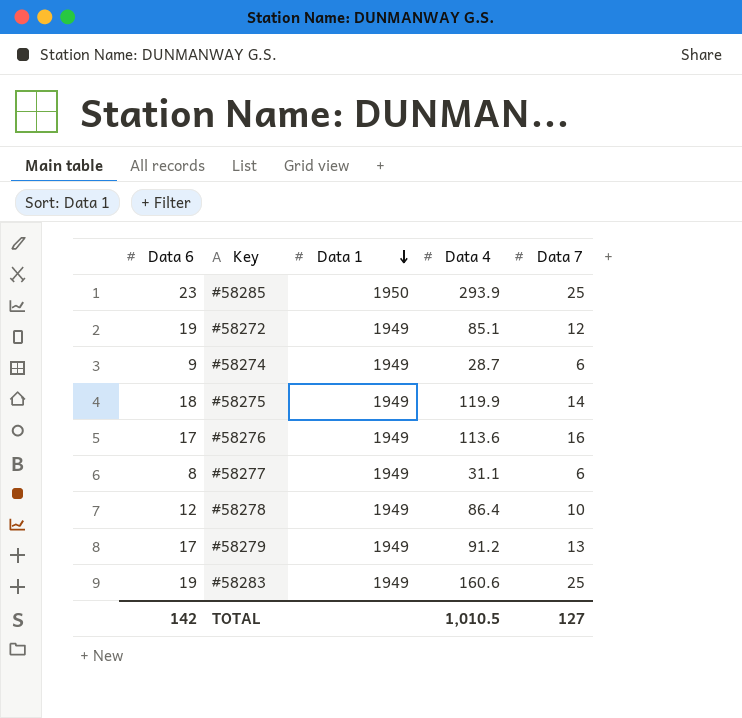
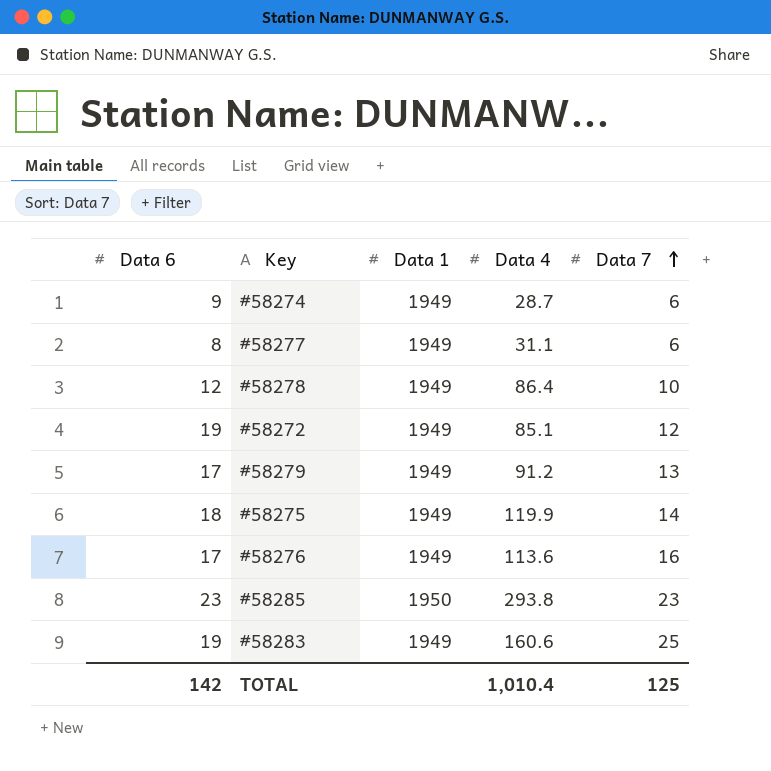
row order: Data 1 descending -> Data 7 ascending
#58285 | Data 4: 293.9 -> 293.8
#58285 | Data 7: 25 -> 23
TOTAL | Data 4: 1,010.5 -> 1,010.4
TOTAL | Data 7: 127 -> 125

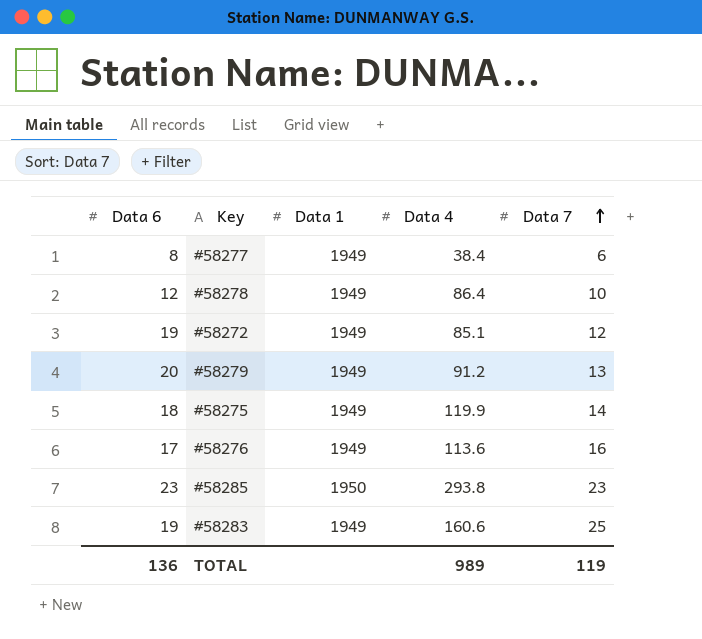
row #58274: 9 | 1949 | 28.7 | 6 -> none
#58277 | Data 4: 31.1 -> 38.4
#58279 | Data 6: 17 -> 20
TOTAL | Data 6: 142 -> 136
TOTAL | Data 4: 1,010.4 -> 989
TOTAL | Data 7: 125 -> 119

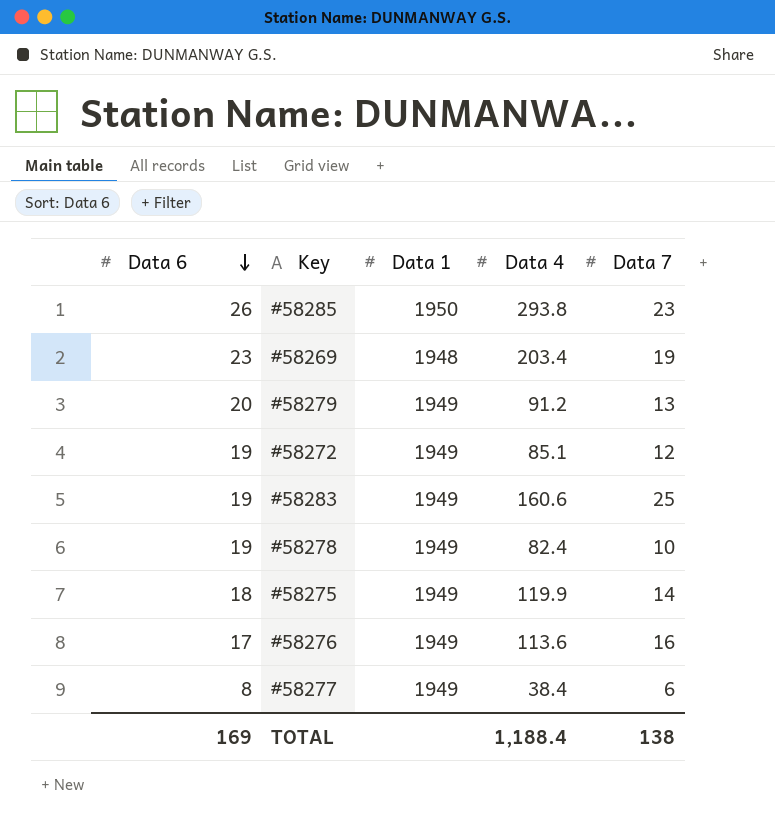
row order: Data 7 ascending -> Data 6 descending
#58285 | Data 6: 23 -> 26
row #58269: none -> 23 | 1948 | 203.4 | 19
#58278 | Data 6: 12 -> 19
#58278 | Data 4: 86.4 -> 82.4
TOTAL | Data 6: 136 -> 169
TOTAL | Data 4: 989 -> 1,188.4
TOTAL | Data 7: 119 -> 138

